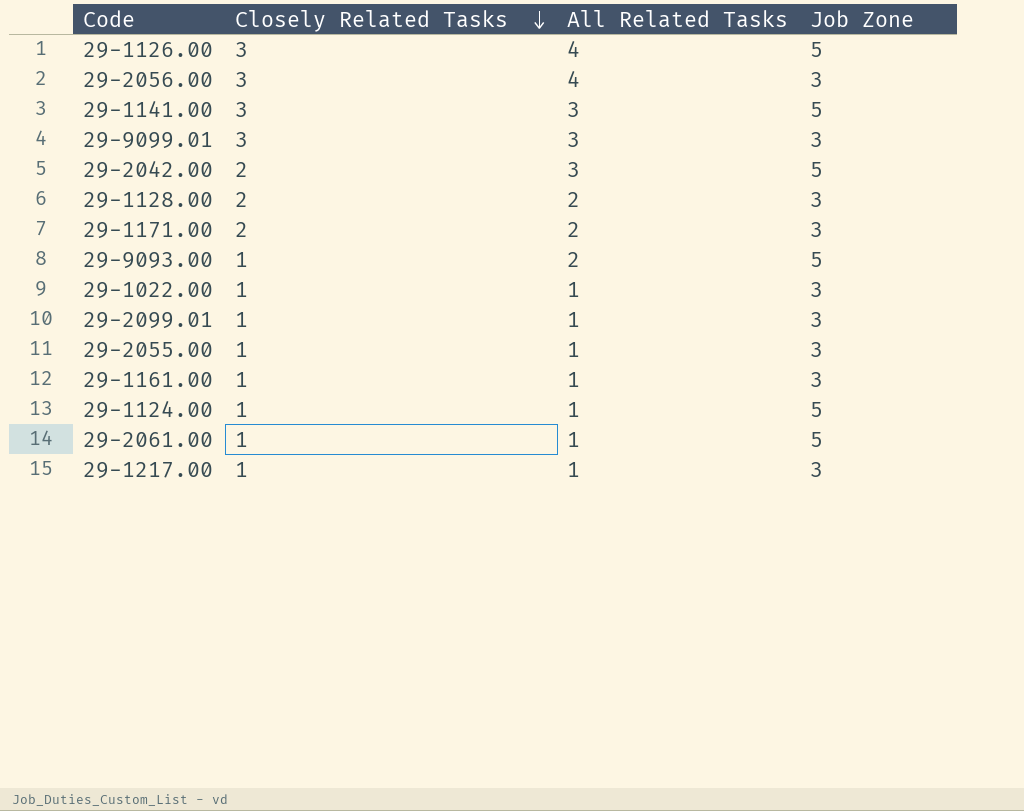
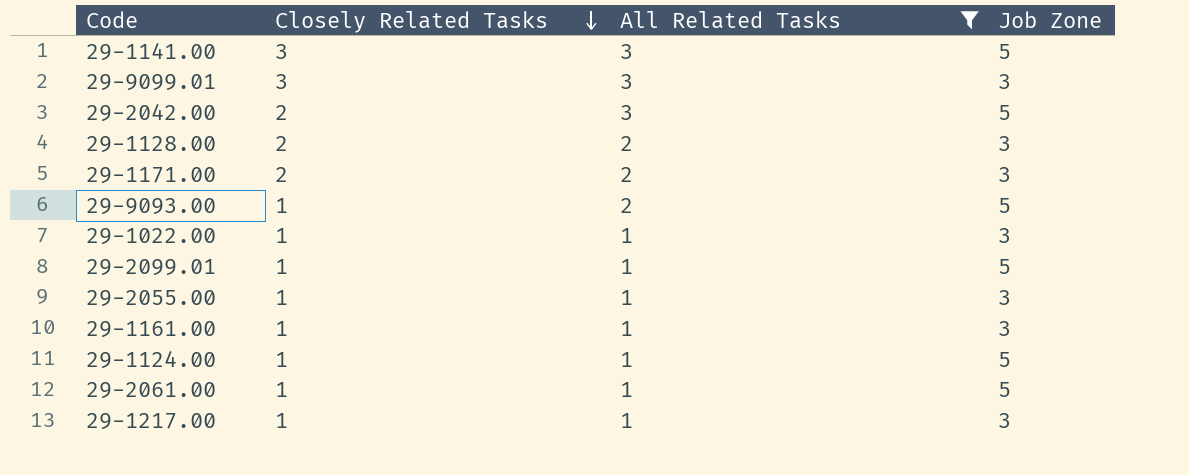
filter: none -> All Related Tasks != 4
29-2099.01 | Job Zone: 3 -> 5

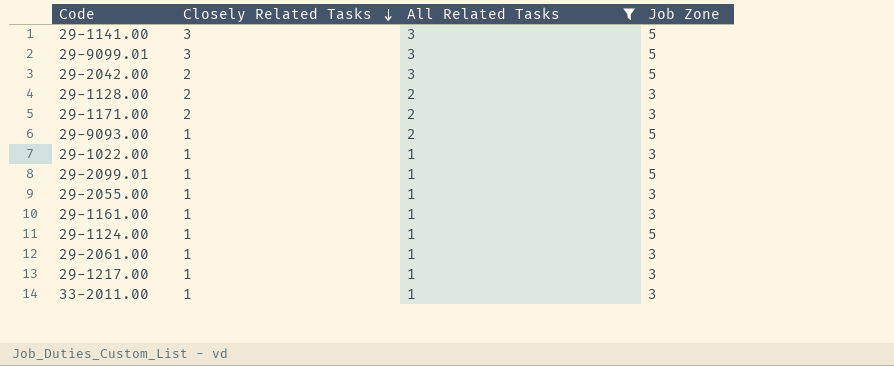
29-9099.01 | Job Zone: 3 -> 5
29-2061.00 | Job Zone: 5 -> 3
row 33-2011.00: none -> 1 | 1 | 3

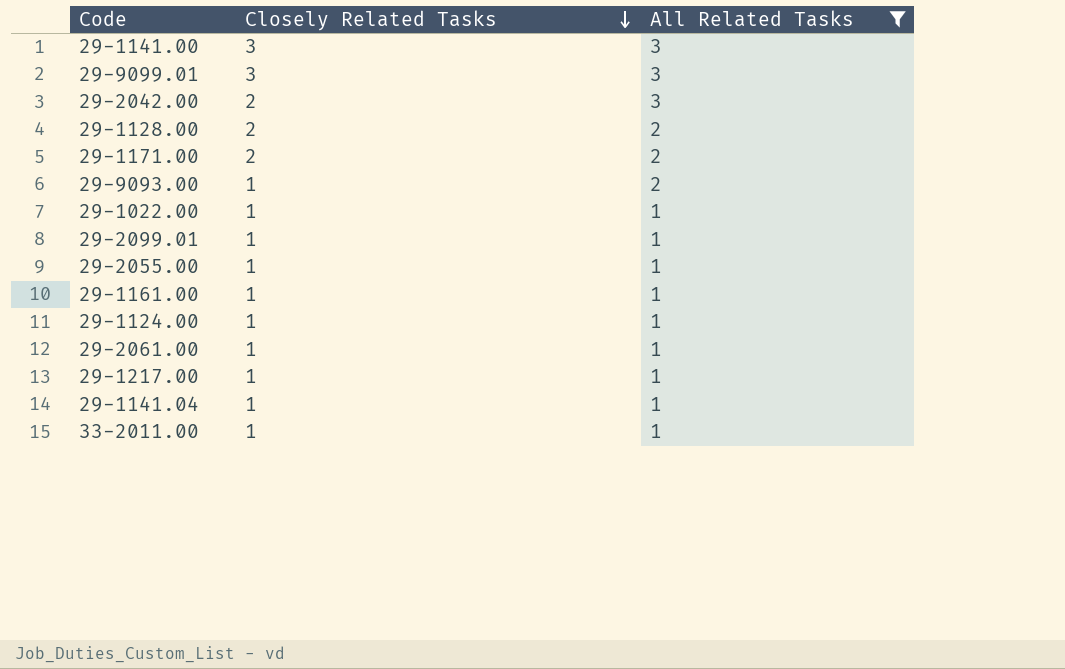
column Job Zone | position: 4 -> none
row 29-1141.04: none -> 1 | 1

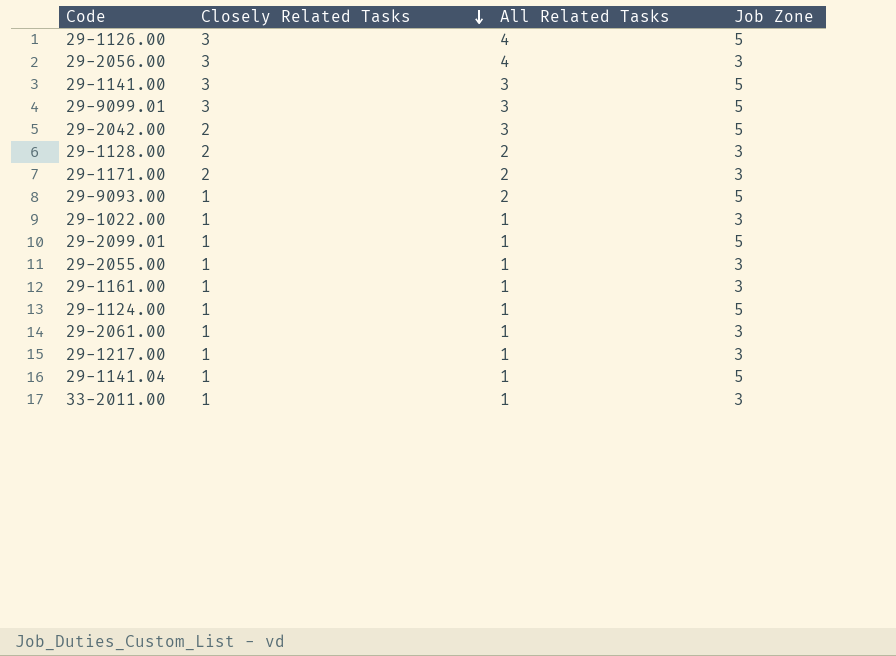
filter: All Related Tasks != 4 -> none
column Job Zone | position: none -> 4

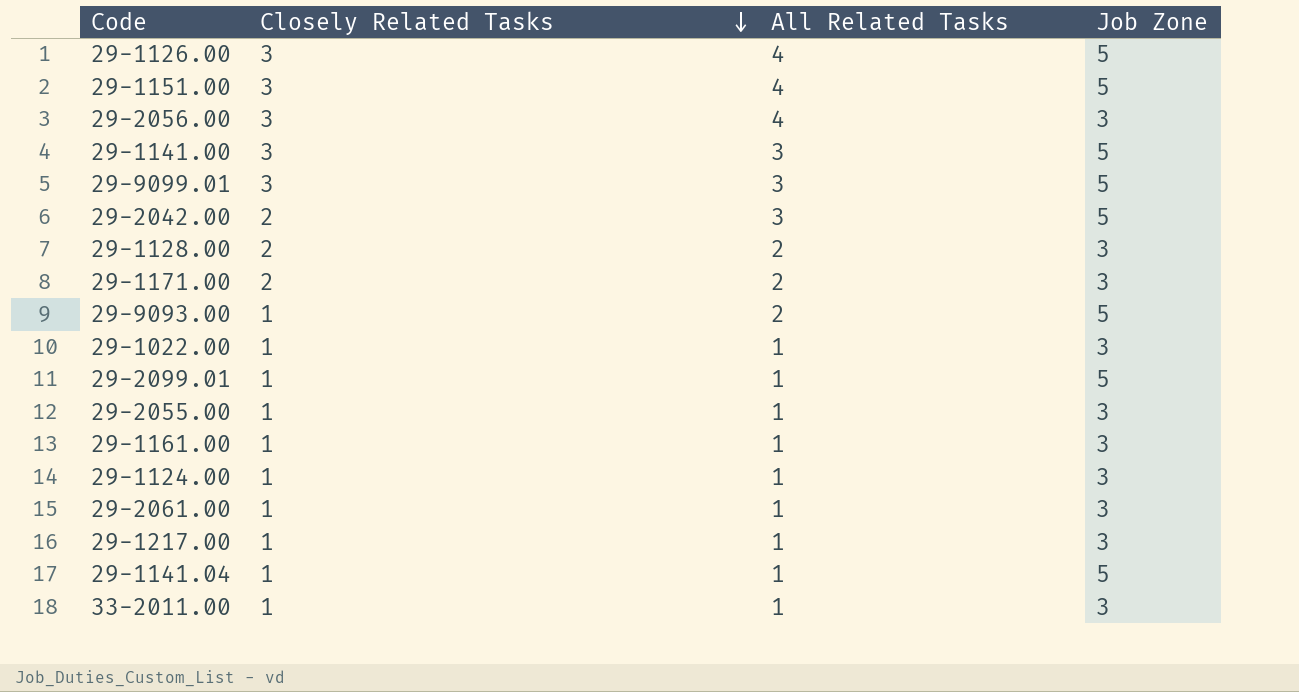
row 29-1151.00: none -> 3 | 4 | 5
29-1124.00 | Job Zone: 5 -> 3

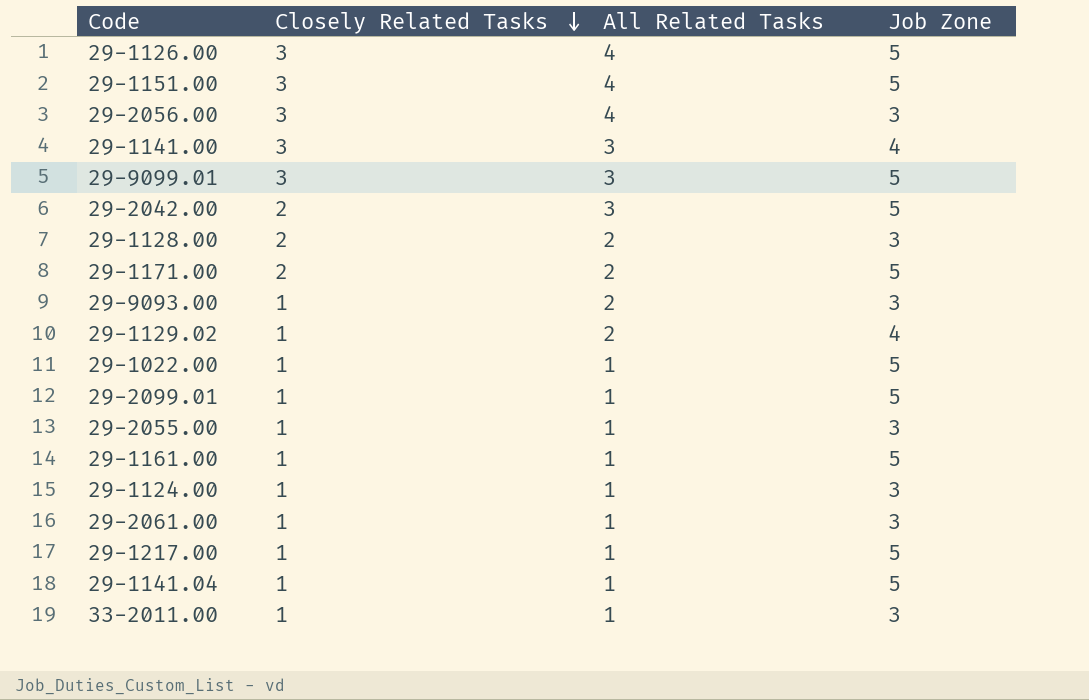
29-1141.00 | Job Zone: 5 -> 4
29-1171.00 | Job Zone: 3 -> 5
29-9093.00 | Job Zone: 5 -> 3
row 29-1129.02: none -> 1 | 2 | 4
29-1022.00 | Job Zone: 3 -> 5
29-1161.00 | Job Zone: 3 -> 5
29-1217.00 | Job Zone: 3 -> 5

